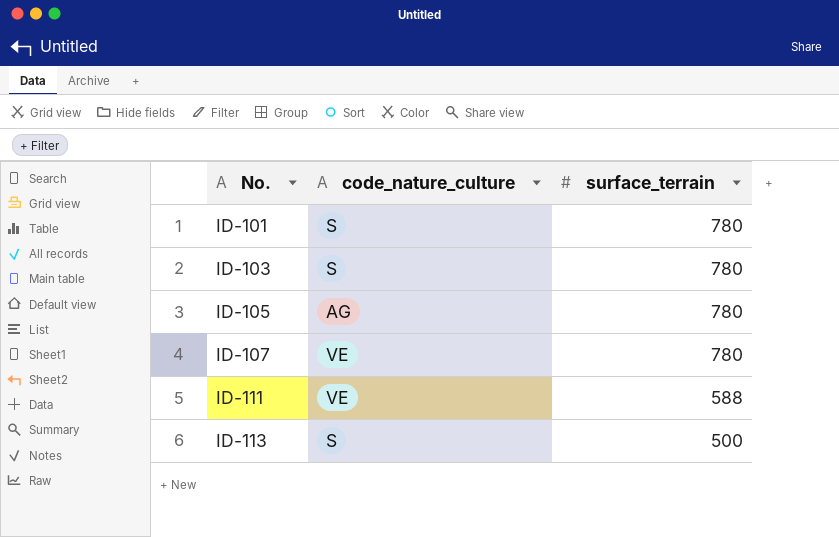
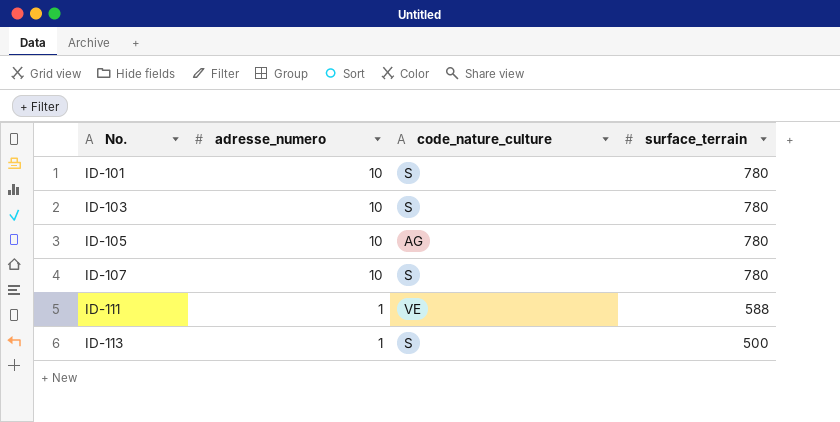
column adresse_numero | position: none -> 2
ID-107 | code_nature_culture: VE -> S

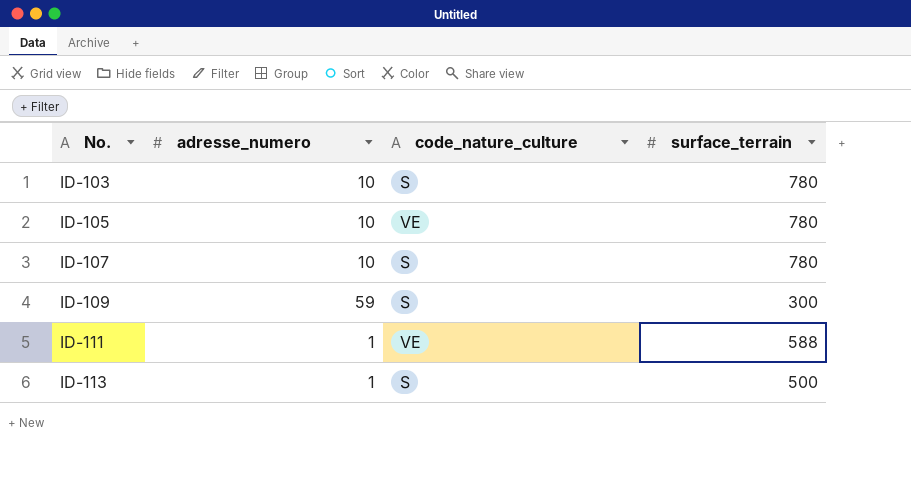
row ID-101: 10 | S | 780 -> none
ID-105 | code_nature_culture: AG -> VE
row ID-109: none -> 59 | S | 300

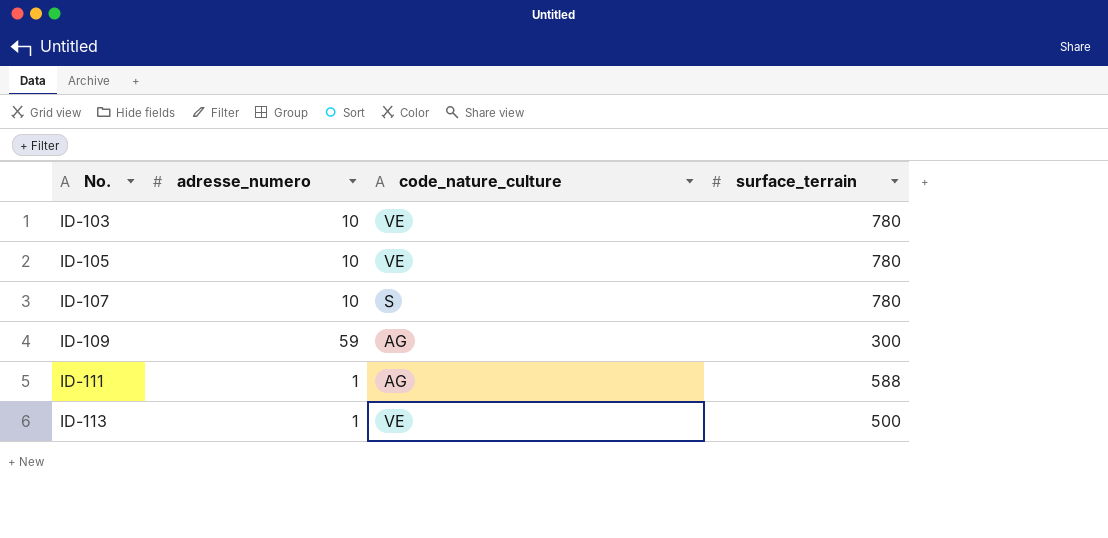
ID-103 | code_nature_culture: S -> VE
ID-109 | code_nature_culture: S -> AG
ID-111 | code_nature_culture: VE -> AG
ID-113 | code_nature_culture: S -> VE

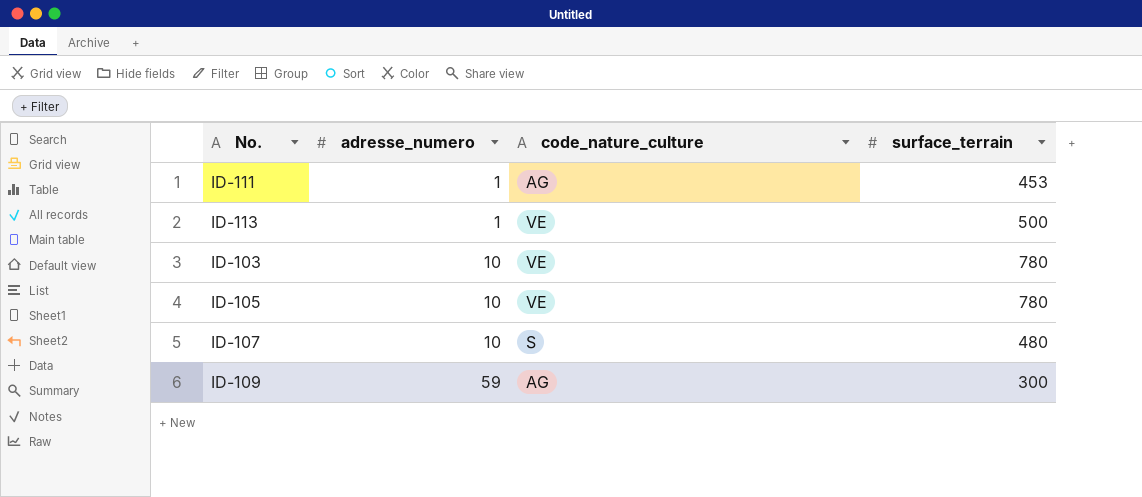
row order: No. ascending -> adresse_numero ascending
ID-111 | surface_terrain: 588 -> 453
ID-107 | surface_terrain: 780 -> 480

